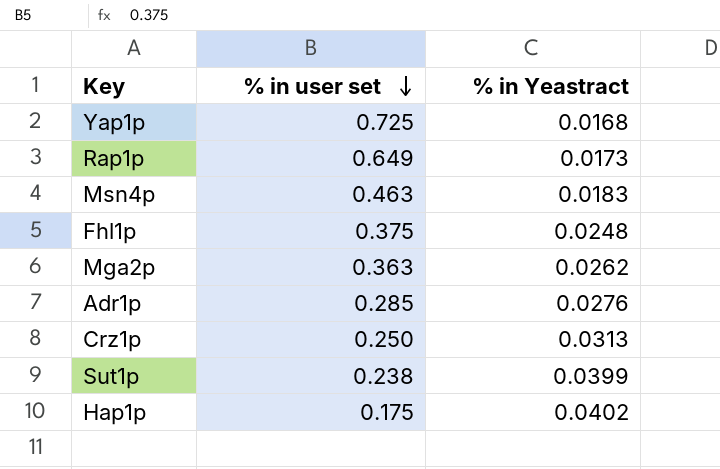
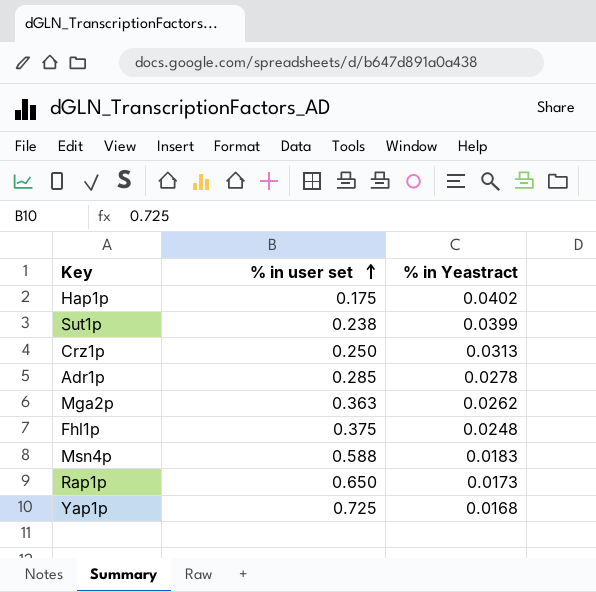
row order: % in user set descending -> % in user set ascending
Adr1p | % in Yeastract: 0.0276 -> 0.0278
Msn4p | % in user set: 0.463 -> 0.588
Rap1p | % in user set: 0.649 -> 0.650

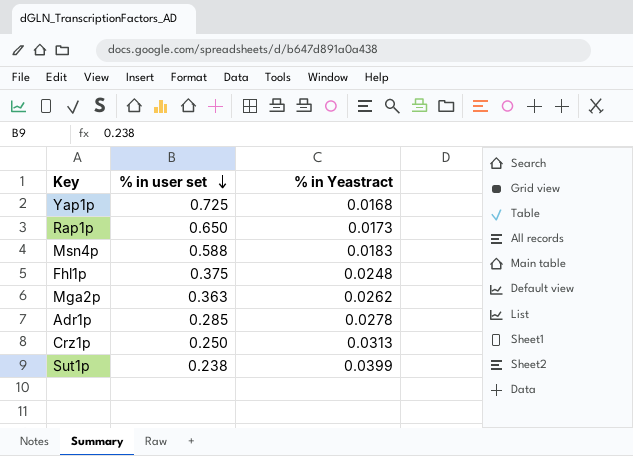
row order: % in user set ascending -> % in user set descending
row Hap1p: 0.175 | 0.0402 -> none

